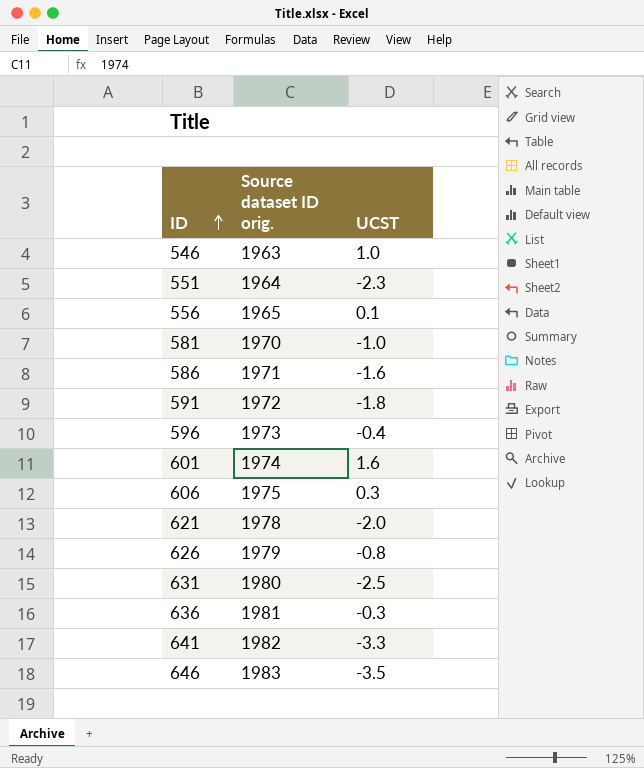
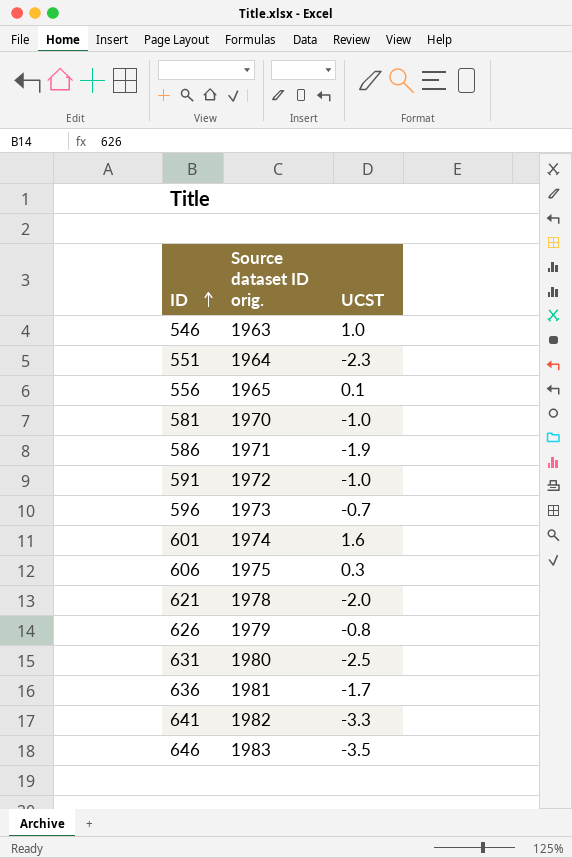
586 | UCST: -1.6 -> -1.9
591 | UCST: -1.8 -> -1.0
596 | UCST: -0.4 -> -0.7
636 | UCST: -0.3 -> -1.7

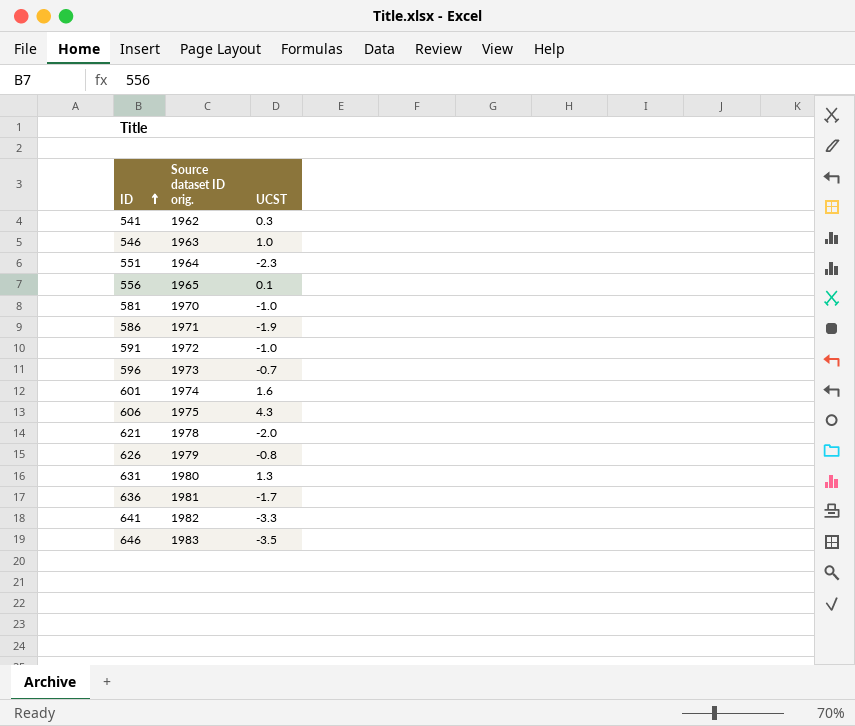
row 541: none -> 1962 | 0.3
606 | UCST: 0.3 -> 4.3
631 | UCST: -2.5 -> 1.3

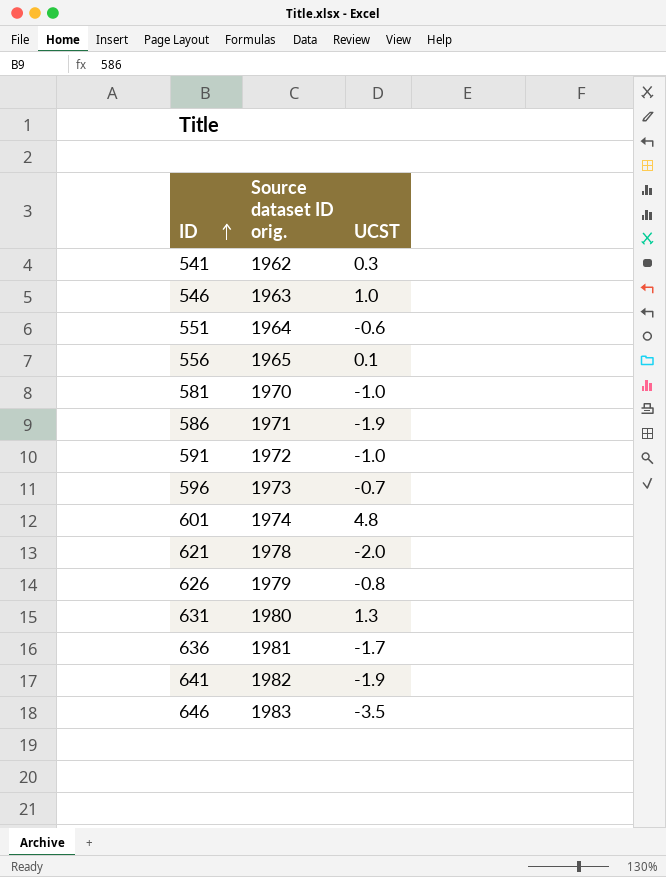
row 606: 1975 | 4.3 -> none
551 | UCST: -2.3 -> -0.6
601 | UCST: 1.6 -> 4.8
641 | UCST: -3.3 -> -1.9

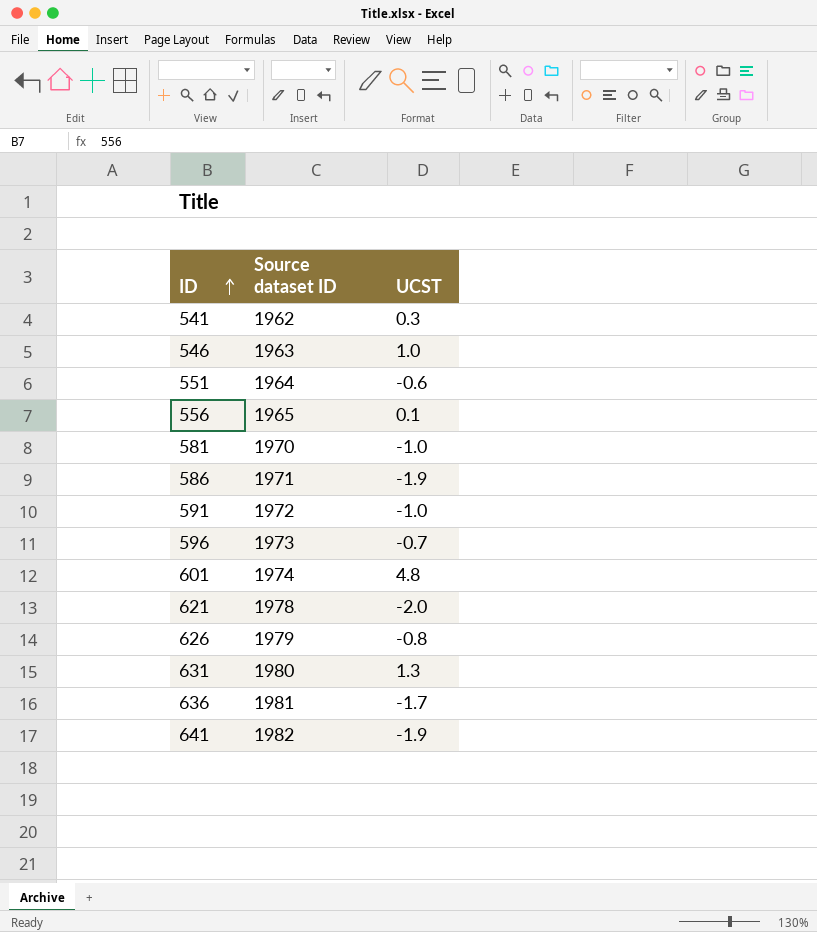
column name: Source dataset ID orig. -> Source dataset ID
row 646: 1983 | -3.5 -> none

